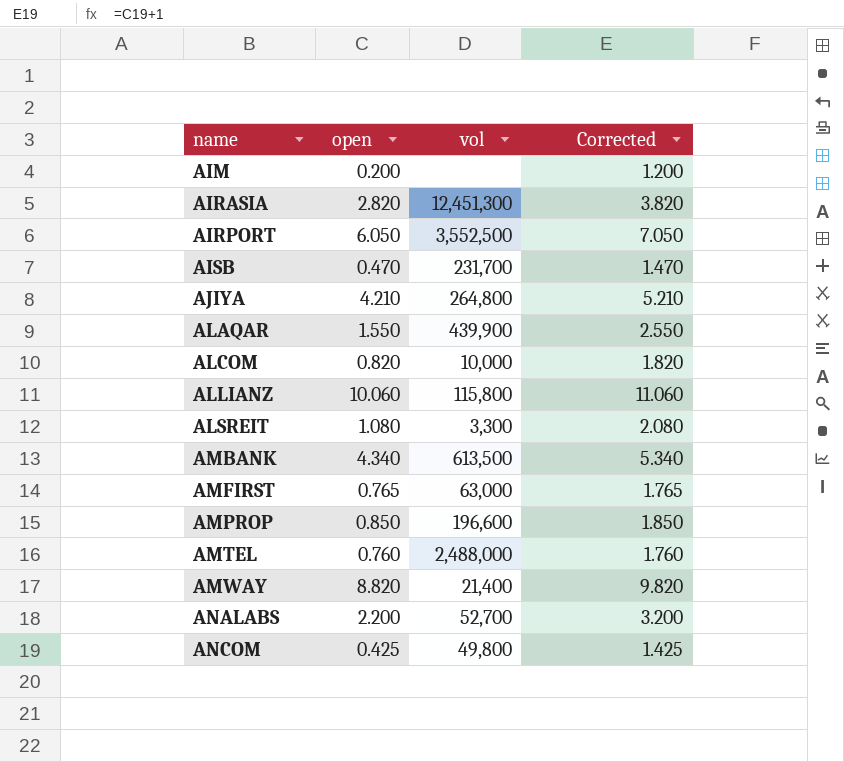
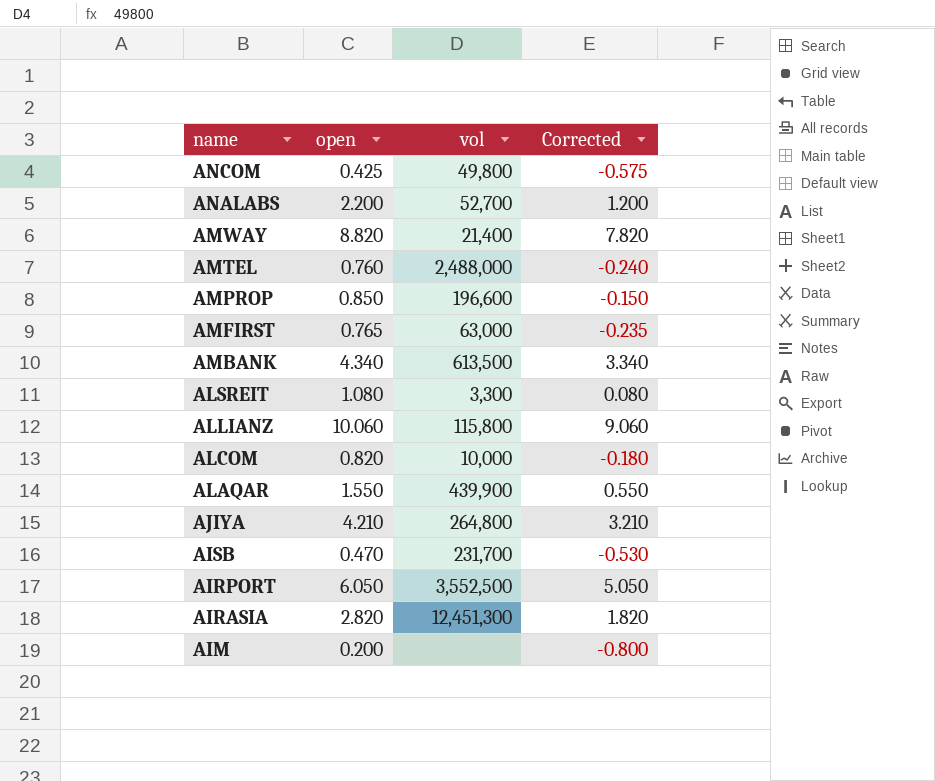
row order: name ascending -> name descending
column Corrected | formula: [open] + 1 -> [open] - 1

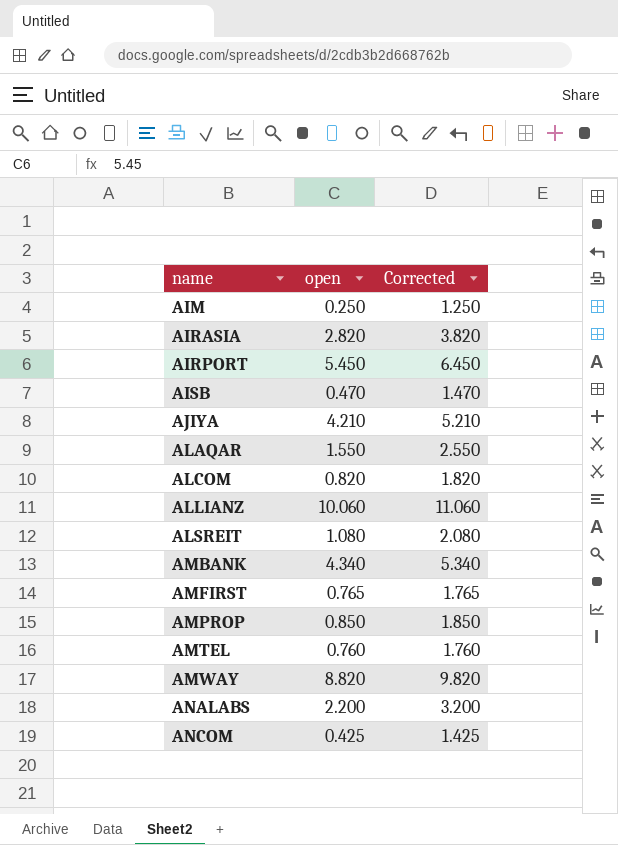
row order: name descending -> name ascending
column vol | position: 3 -> none
column Corrected | formula: [open] - 1 -> [open] + 1
AIM | open: 0.200 -> 0.250
AIRPORT | open: 6.050 -> 5.450

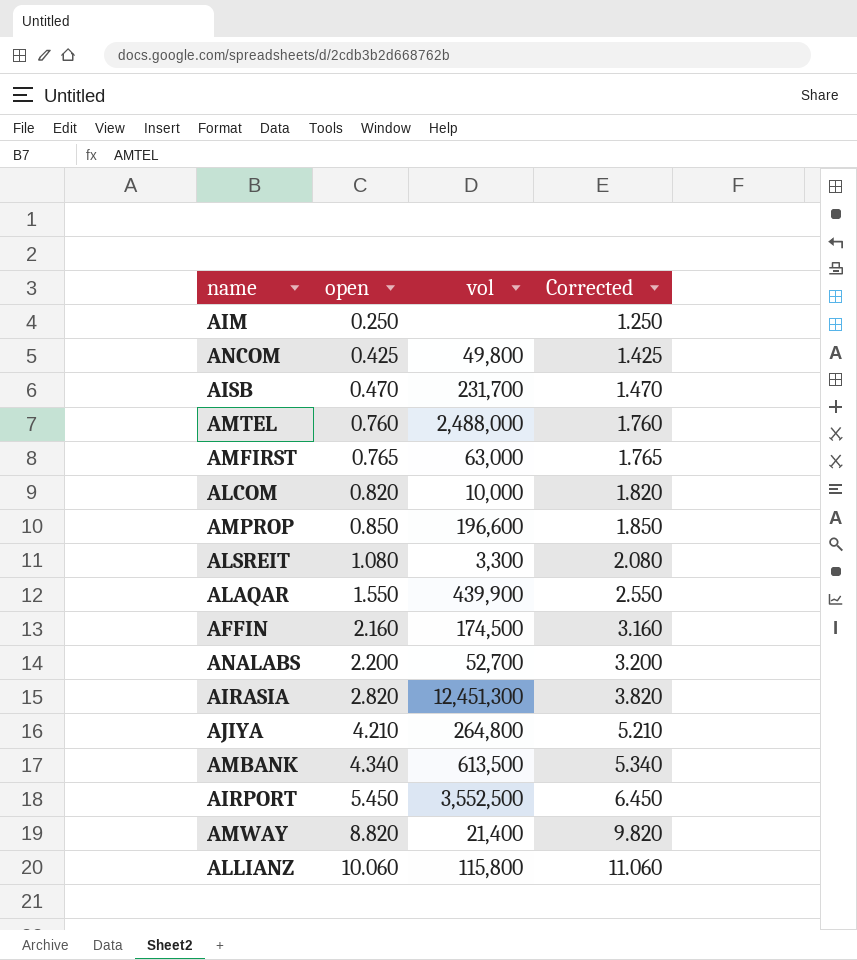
row order: name ascending -> open ascending
column vol | position: none -> 3
row AFFIN: none -> 2.160 | 174,500 | 3.160

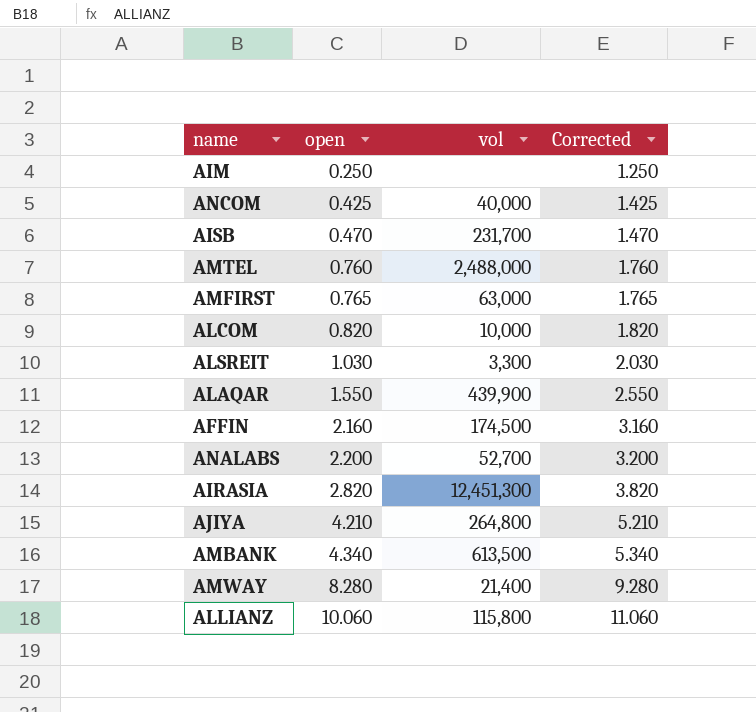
row AMPROP: 0.850 | 196,600 | 1.850 -> none
row AIRPORT: 5.450 | 3,552,500 | 6.450 -> none
ANCOM | vol: 49,800 -> 40,000
ALSREIT | open: 1.080 -> 1.030
ALSREIT | Corrected: 2.080 -> 2.030
AMWAY | open: 8.820 -> 8.280
AMWAY | Corrected: 9.820 -> 9.280

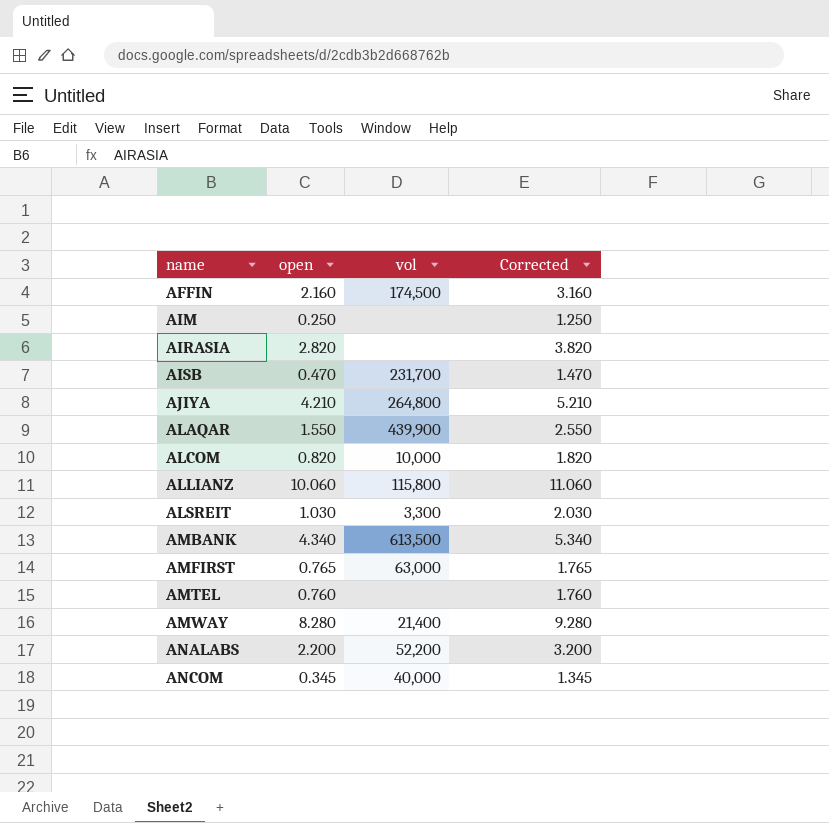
row order: open ascending -> name ascending
AIRASIA | vol: 12,451,300 -> none
AMTEL | vol: 2,488,000 -> none
ANALABS | vol: 52,700 -> 52,200
ANCOM | open: 0.425 -> 0.345
ANCOM | Corrected: 1.425 -> 1.345

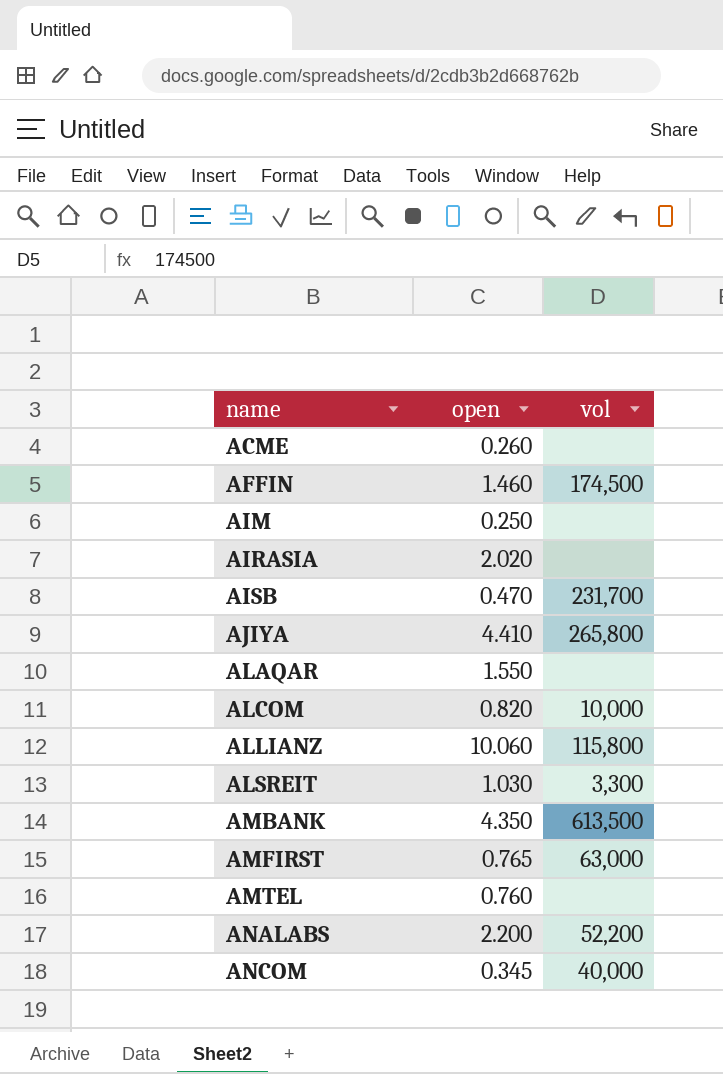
column Corrected | formula: [open] + 1 -> none
row AMWAY: 8.280 | 21,400 | 9.280 -> none
row ACME: none -> 0.260 | none
AFFIN | open: 2.160 -> 1.460
AIRASIA | open: 2.820 -> 2.020
AJIYA | open: 4.210 -> 4.410
AJIYA | vol: 264,800 -> 265,800
ALAQAR | vol: 439,900 -> none
AMBANK | open: 4.340 -> 4.350

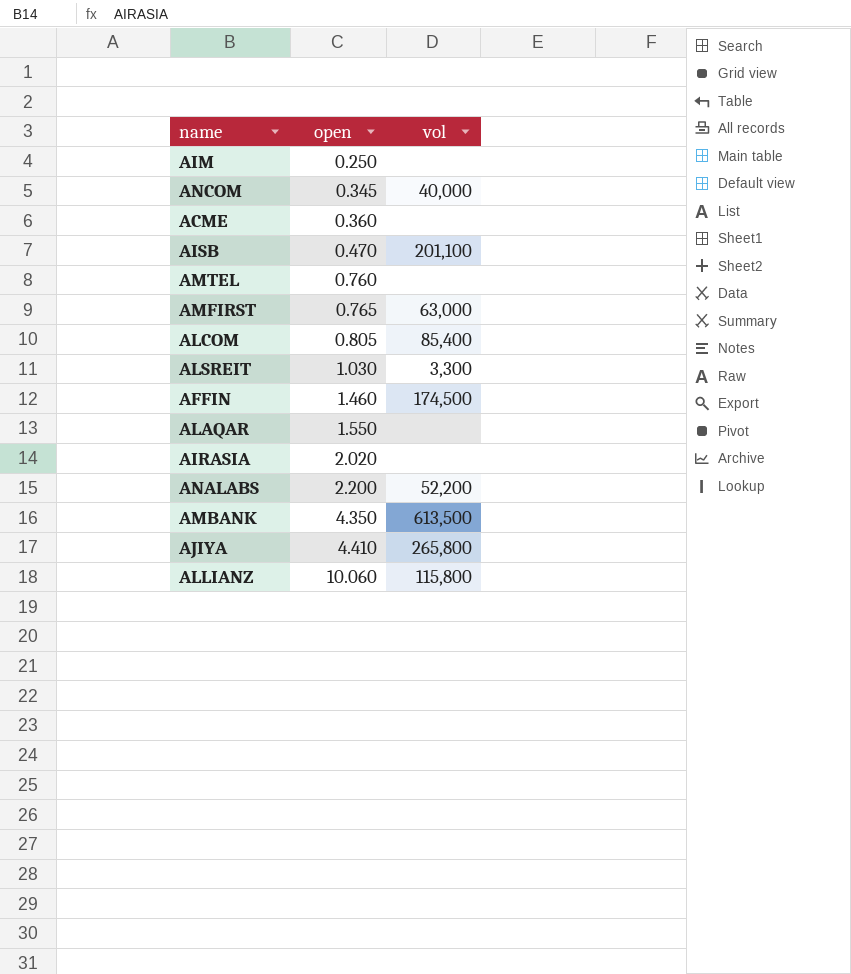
row order: name ascending -> open ascending
ACME | open: 0.260 -> 0.360
AISB | vol: 231,700 -> 201,100
ALCOM | open: 0.820 -> 0.805
ALCOM | vol: 10,000 -> 85,400

